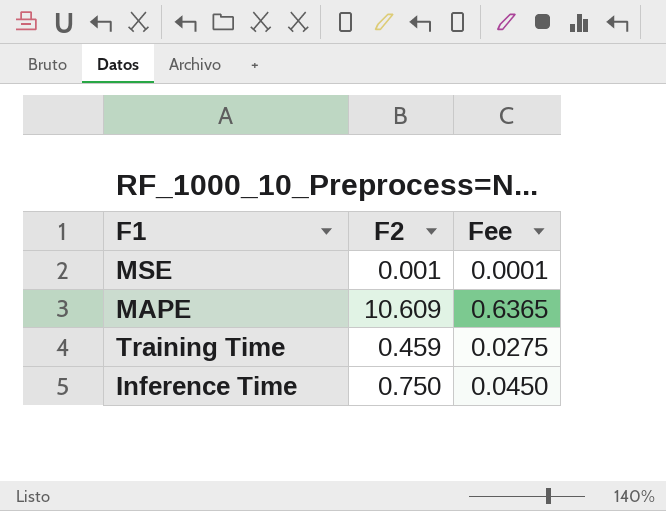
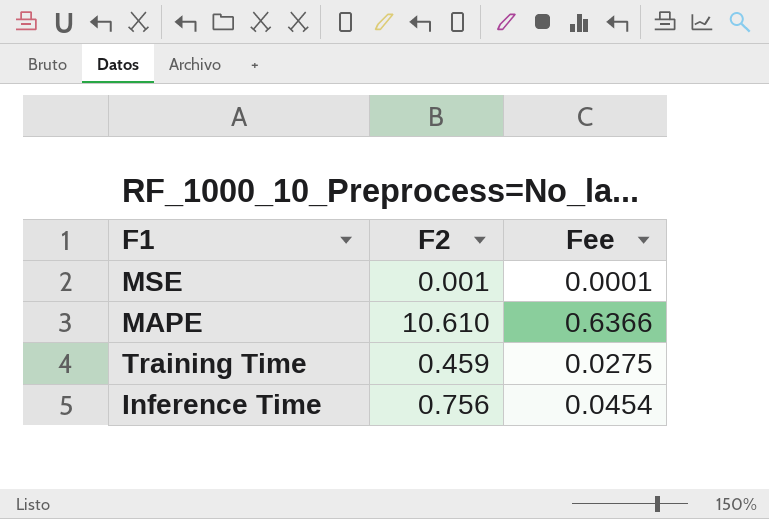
MAPE | F2: 10.609 -> 10.610
MAPE | Fee: 0.6365 -> 0.6366
Inference Time | F2: 0.750 -> 0.756
Inference Time | Fee: 0.0450 -> 0.0454

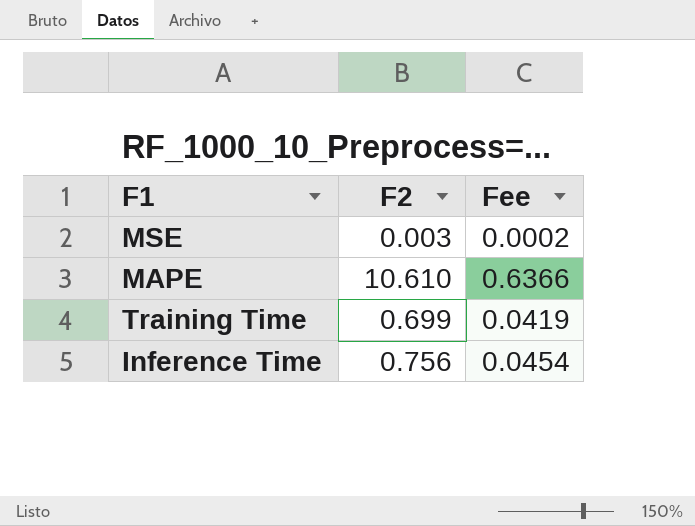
MSE | F2: 0.001 -> 0.003
MSE | Fee: 0.0001 -> 0.0002
Training Time | F2: 0.459 -> 0.699
Training Time | Fee: 0.0275 -> 0.0419

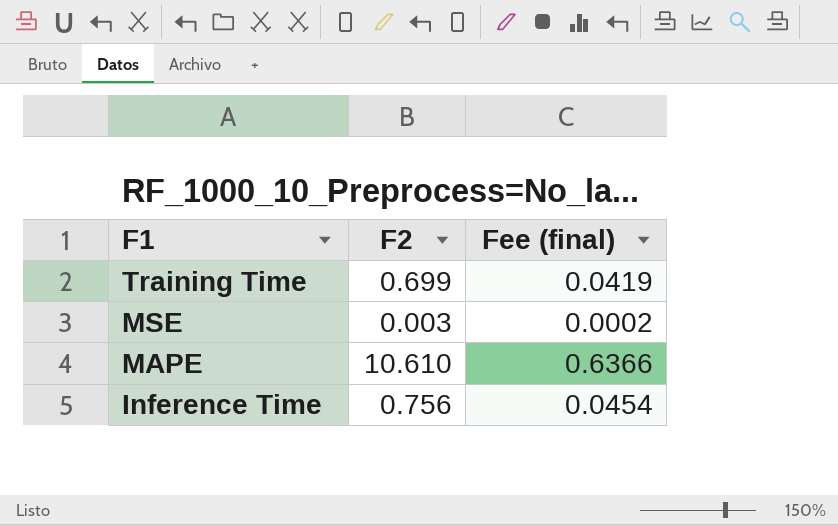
row order: none -> F1 descending
column name: Fee -> Fee (final)

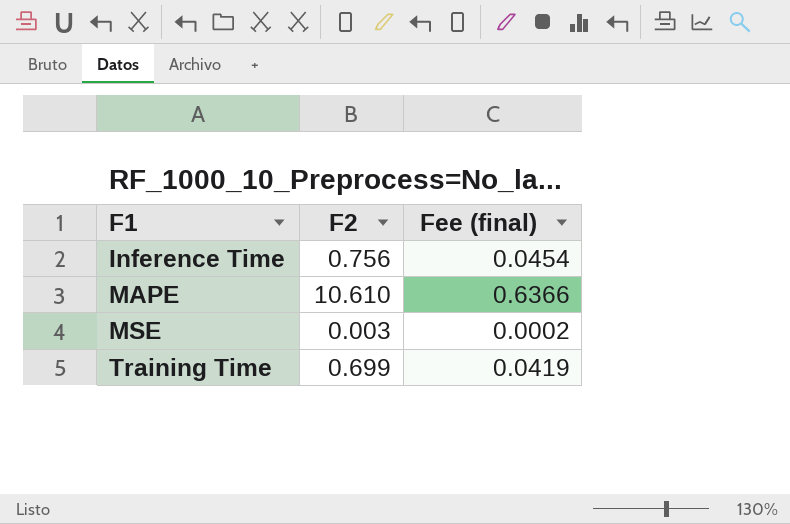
row order: F1 descending -> F1 ascending

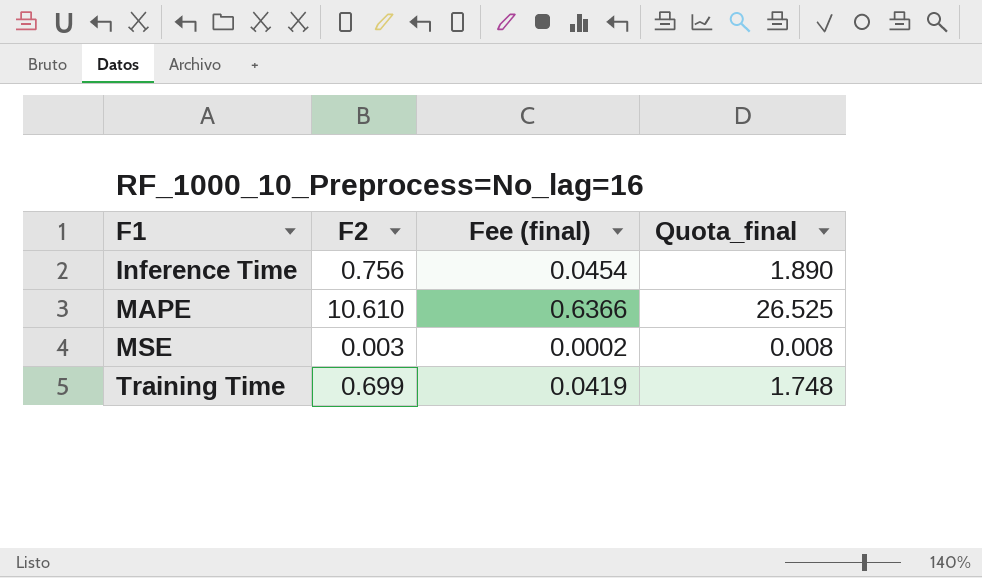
column Quota_final | formula: none -> [F2] * 2.5

